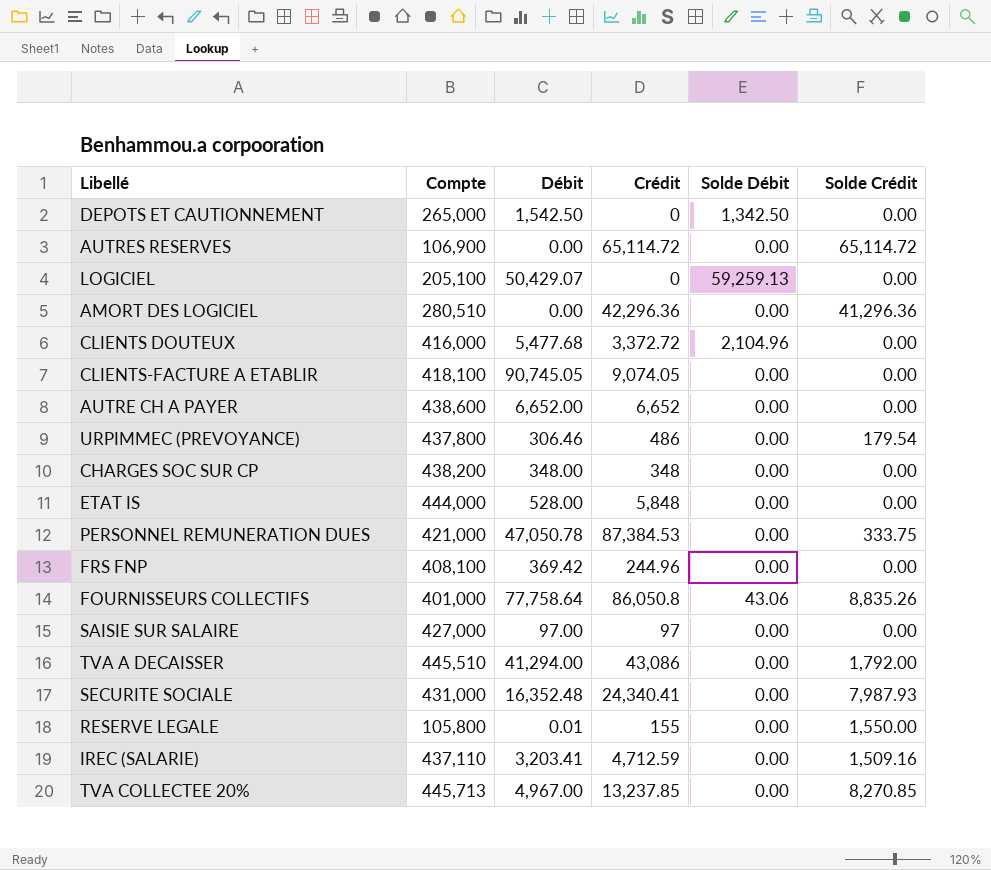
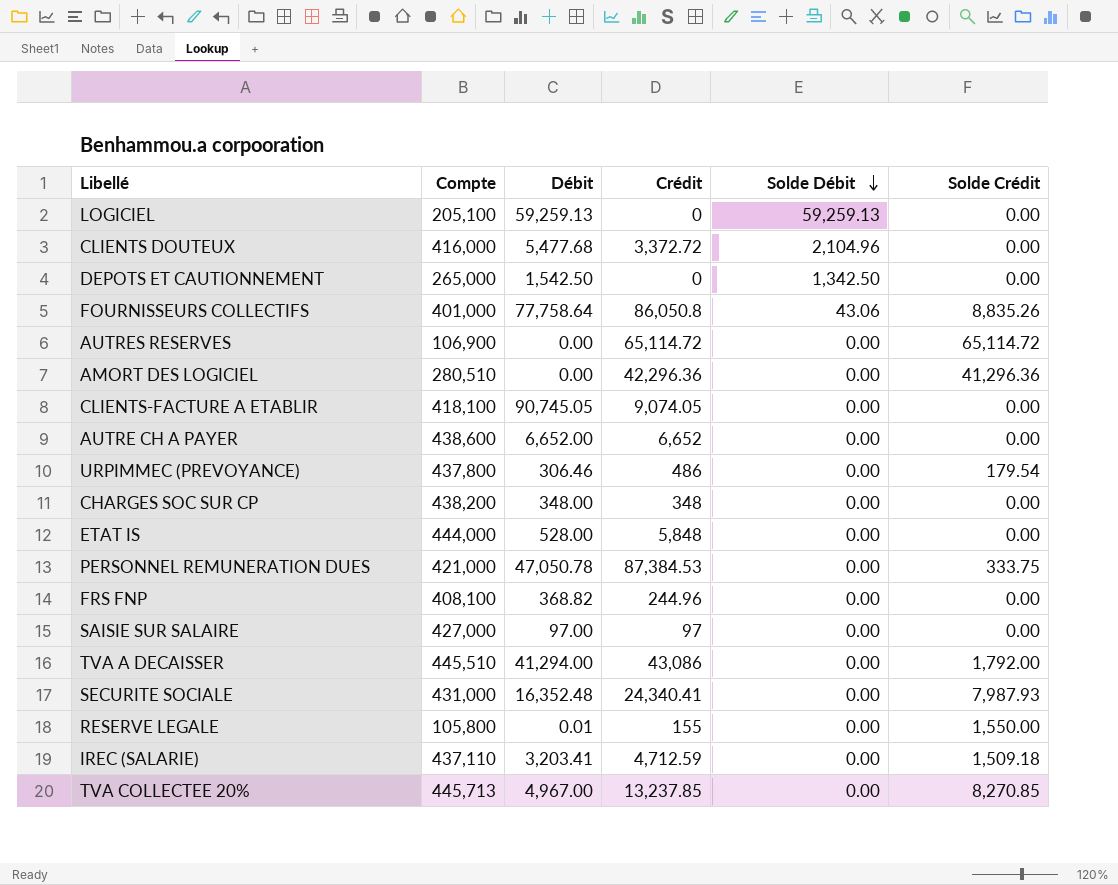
row order: none -> Solde Débit descending
LOGICIEL | Débit: 50,429.07 -> 59,259.13
FRS FNP | Débit: 369.42 -> 368.82
IREC (SALARIE) | Solde Crédit: 1,509.16 -> 1,509.18

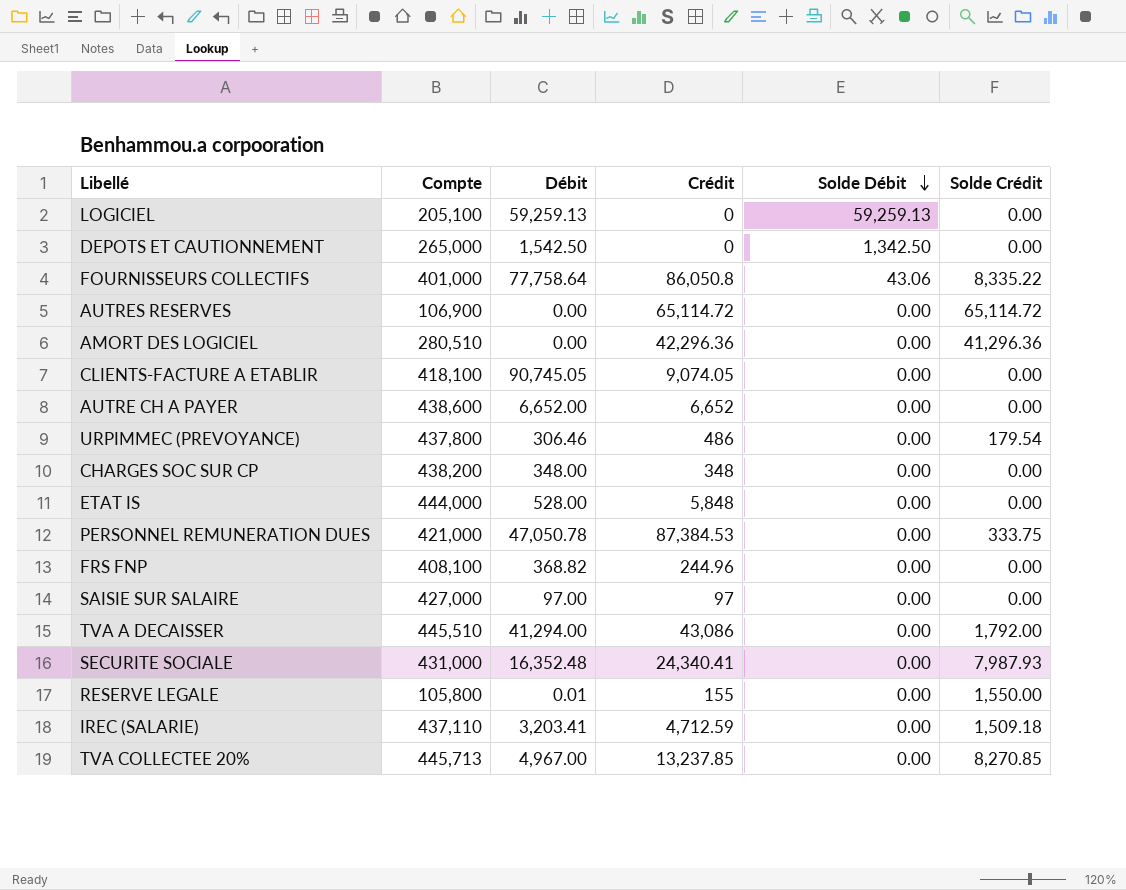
row CLIENTS DOUTEUX: 416,000 | 5,477.68 | 3,372.72 | 2,104.96 | 0.00 -> none
FOURNISSEURS COLLECTIFS | Solde Crédit: 8,835.26 -> 8,335.22

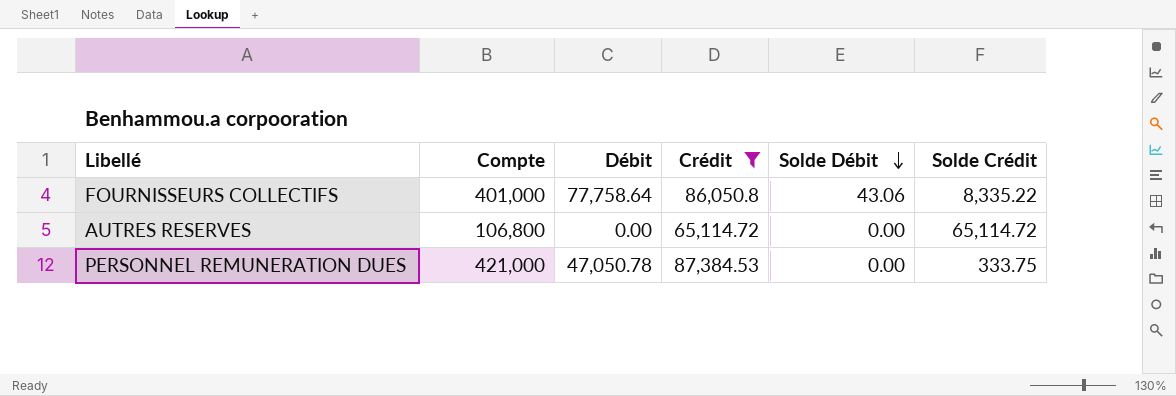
filter: none -> Crédit >= 65,114.72
AUTRES RESERVES | Compte: 106,900 -> 106,800

